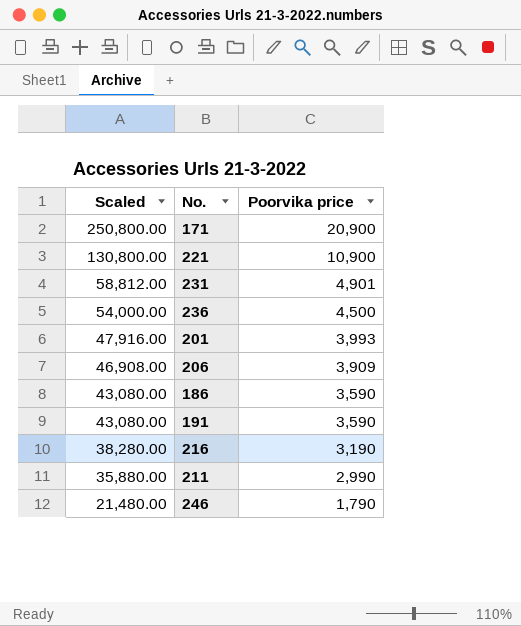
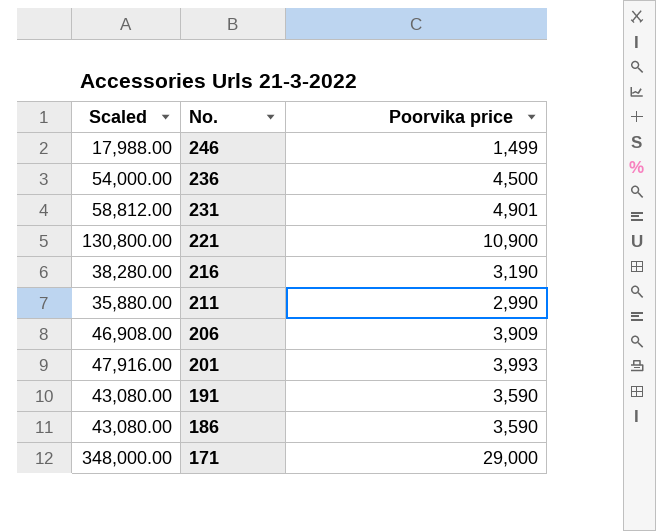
row order: Scaled descending -> No. descending
246 | Scaled: 21,480.00 -> 17,988.00
246 | Poorvika price: 1,790 -> 1,499
171 | Scaled: 250,800.00 -> 348,000.00
171 | Poorvika price: 20,900 -> 29,000

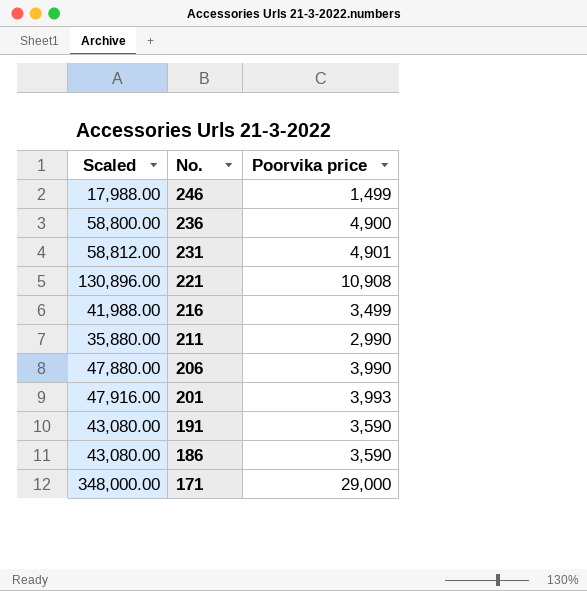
236 | Scaled: 54,000.00 -> 58,800.00
236 | Poorvika price: 4,500 -> 4,900
221 | Scaled: 130,800.00 -> 130,896.00
221 | Poorvika price: 10,900 -> 10,908
216 | Scaled: 38,280.00 -> 41,988.00
216 | Poorvika price: 3,190 -> 3,499
206 | Scaled: 46,908.00 -> 47,880.00
206 | Poorvika price: 3,909 -> 3,990

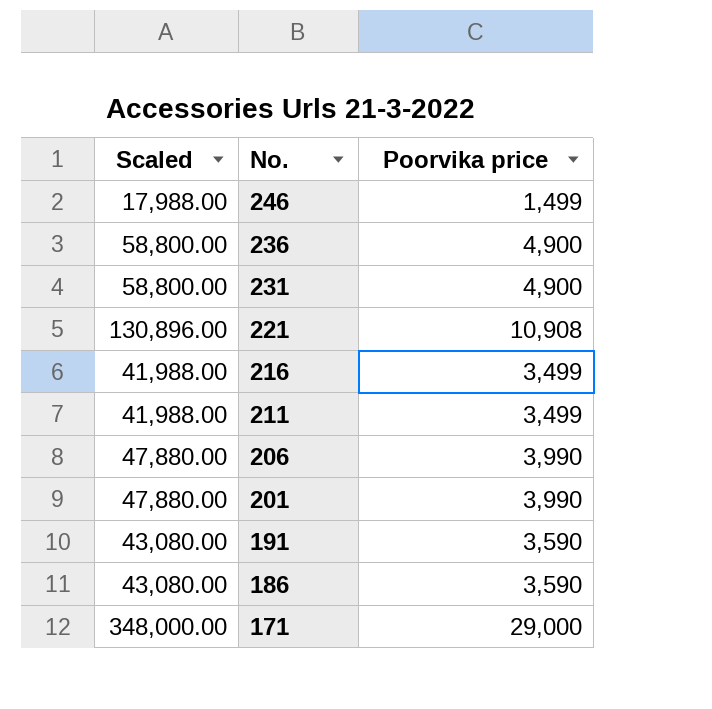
231 | Scaled: 58,812.00 -> 58,800.00
231 | Poorvika price: 4,901 -> 4,900
211 | Scaled: 35,880.00 -> 41,988.00
211 | Poorvika price: 2,990 -> 3,499
201 | Scaled: 47,916.00 -> 47,880.00
201 | Poorvika price: 3,993 -> 3,990

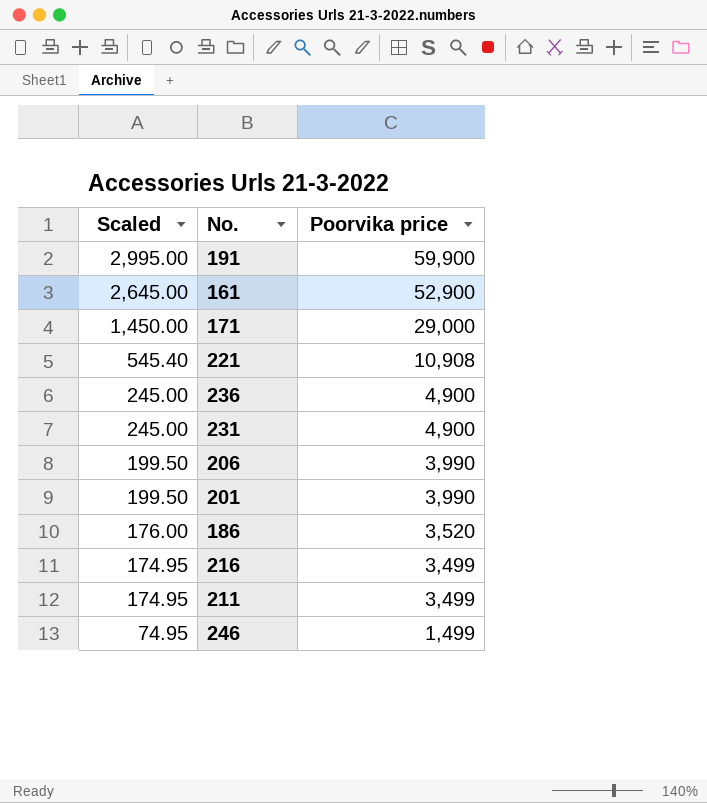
row order: No. descending -> Scaled descending
column Scaled | formula: [Poorvika price] * 12 -> [Poorvika price] * 0.05
191 | Poorvika price: 3,590 -> 59,900
row 161: none -> 2,645.00 | 52,900
186 | Poorvika price: 3,590 -> 3,520

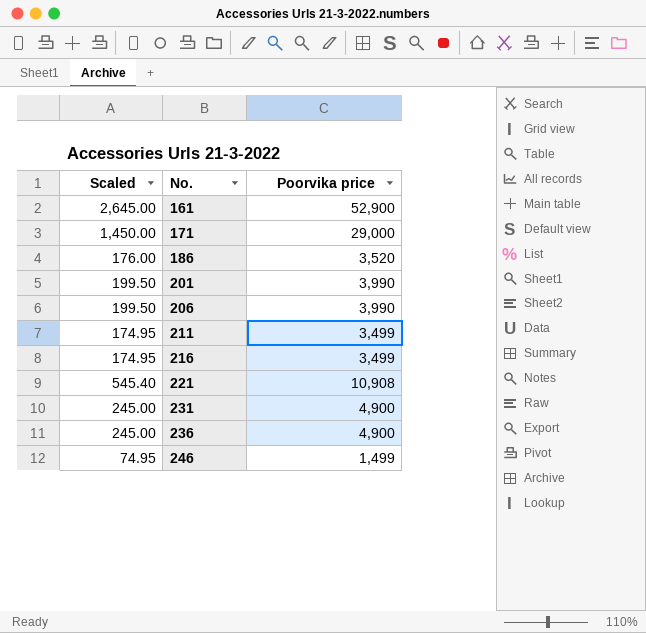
row order: Scaled descending -> No. ascending
row 191: 2,995.00 | 59,900 -> none

